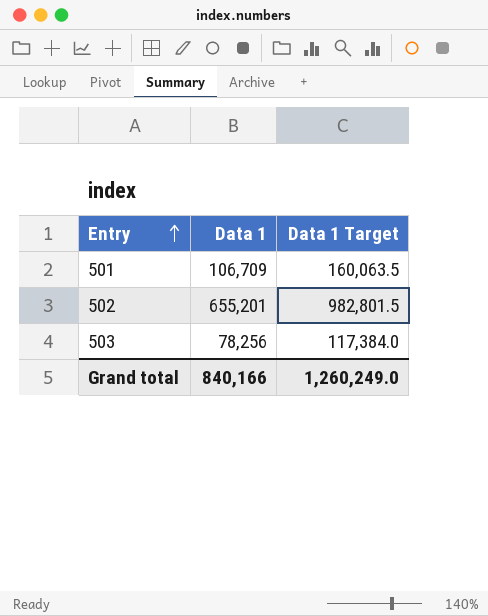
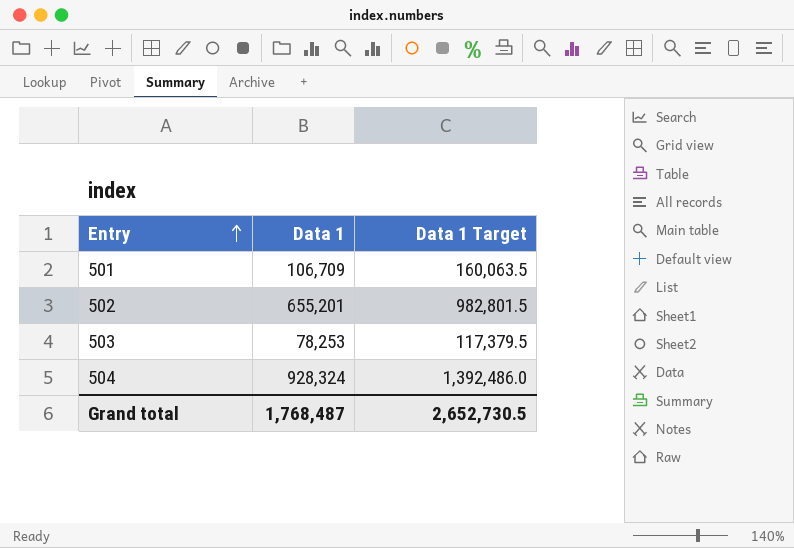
503 | Data 1: 78,256 -> 78,253
503 | Data 1 Target: 117,384.0 -> 117,379.5
row 504: none -> 928,324 | 1,392,486.0
Grand total | Data 1: 840,166 -> 1,768,487
Grand total | Data 1 Target: 1,260,249.0 -> 2,652,730.5

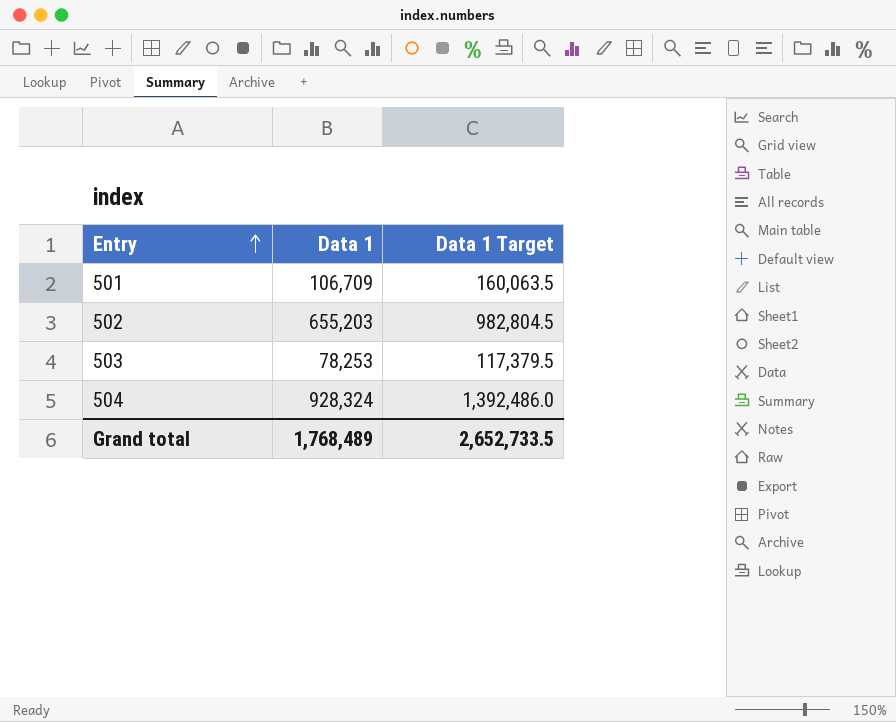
502 | Data 1: 655,201 -> 655,203
502 | Data 1 Target: 982,801.5 -> 982,804.5
Grand total | Data 1: 1,768,487 -> 1,768,489
Grand total | Data 1 Target: 2,652,730.5 -> 2,652,733.5

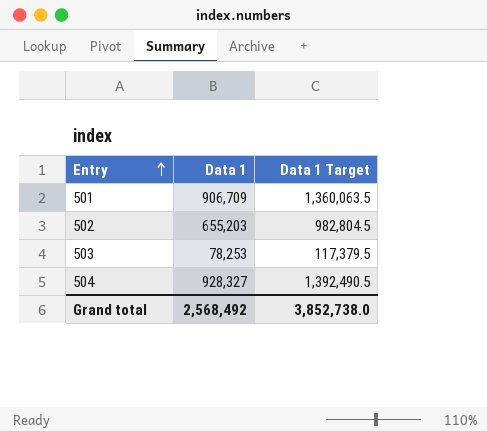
501 | Data 1: 106,709 -> 906,709
501 | Data 1 Target: 160,063.5 -> 1,360,063.5
504 | Data 1: 928,324 -> 928,327
504 | Data 1 Target: 1,392,486.0 -> 1,392,490.5
Grand total | Data 1: 1,768,489 -> 2,568,492
Grand total | Data 1 Target: 2,652,733.5 -> 3,852,738.0

